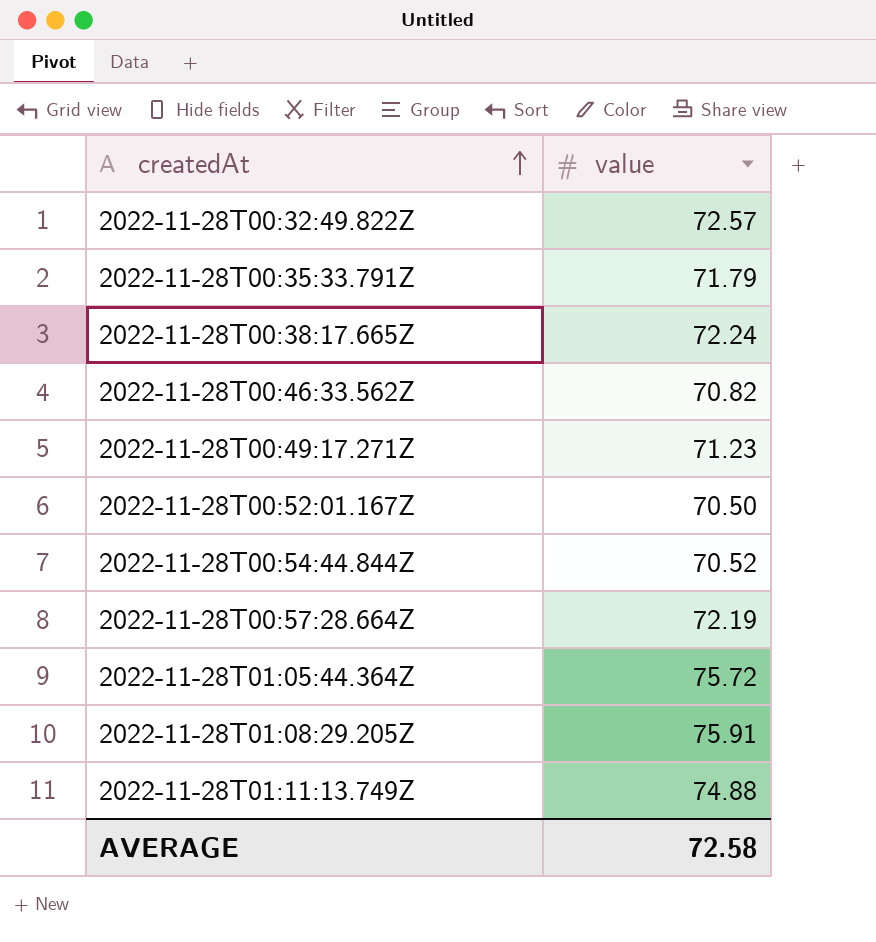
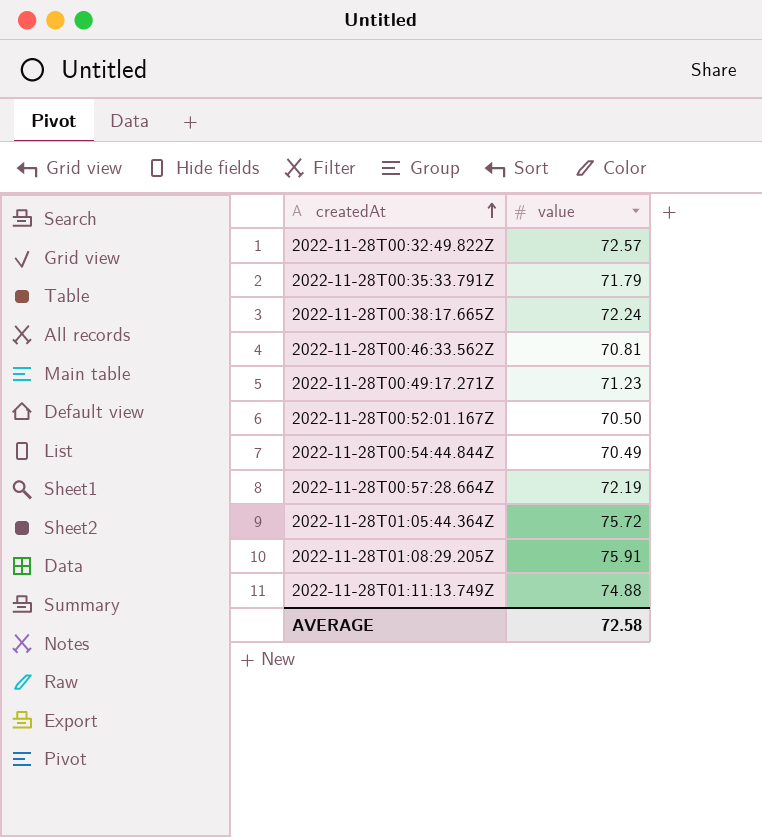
2022-11-28T00:46:33.562Z | value: 70.82 -> 70.81
2022-11-28T00:54:44.844Z | value: 70.52 -> 70.49

